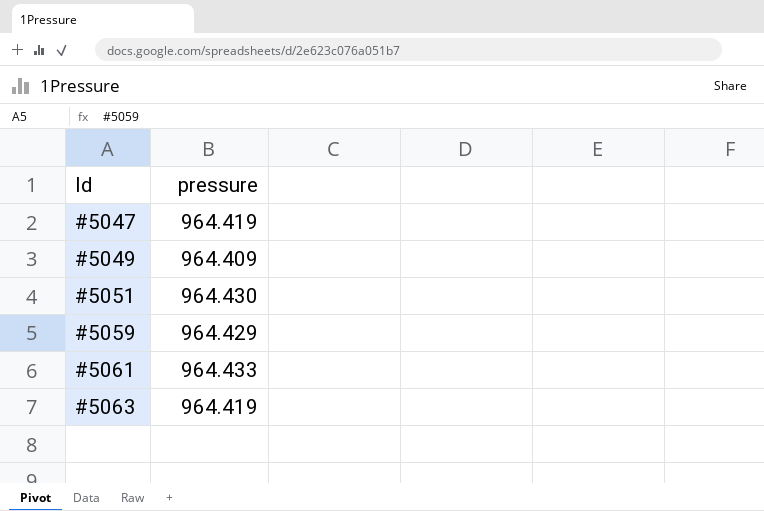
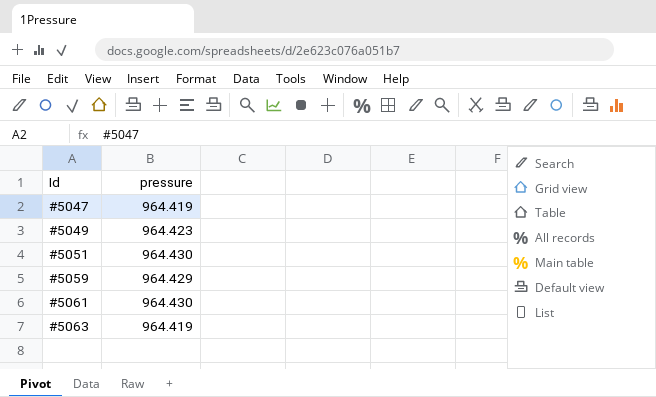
#5049 | pressure: 964.409 -> 964.423
#5061 | pressure: 964.433 -> 964.430

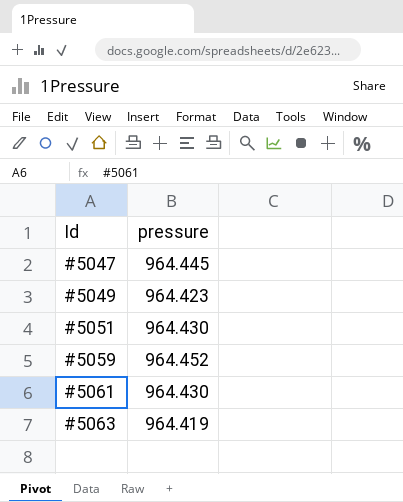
#5047 | pressure: 964.419 -> 964.445
#5059 | pressure: 964.429 -> 964.452

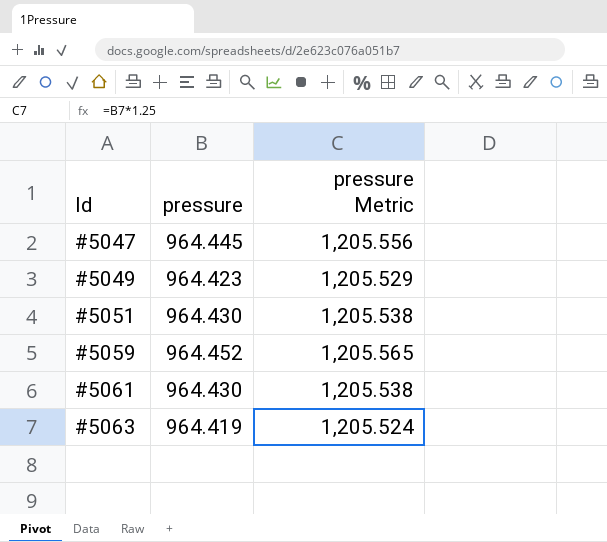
column pressure Metric | formula: none -> [pressure] * 1.25

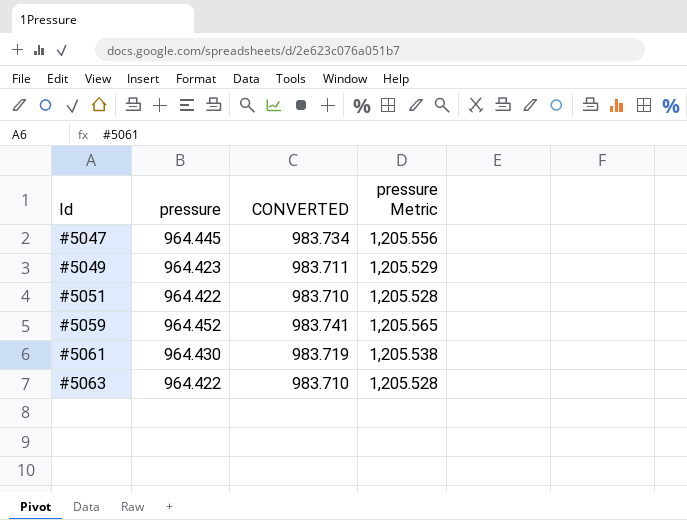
column CONVERTED | formula: none -> [pressure] * 1.02
#5051 | pressure: 964.430 -> 964.422
#5051 | pressure Metric: 1,205.538 -> 1,205.528
#5063 | pressure: 964.419 -> 964.422
#5063 | pressure Metric: 1,205.524 -> 1,205.528

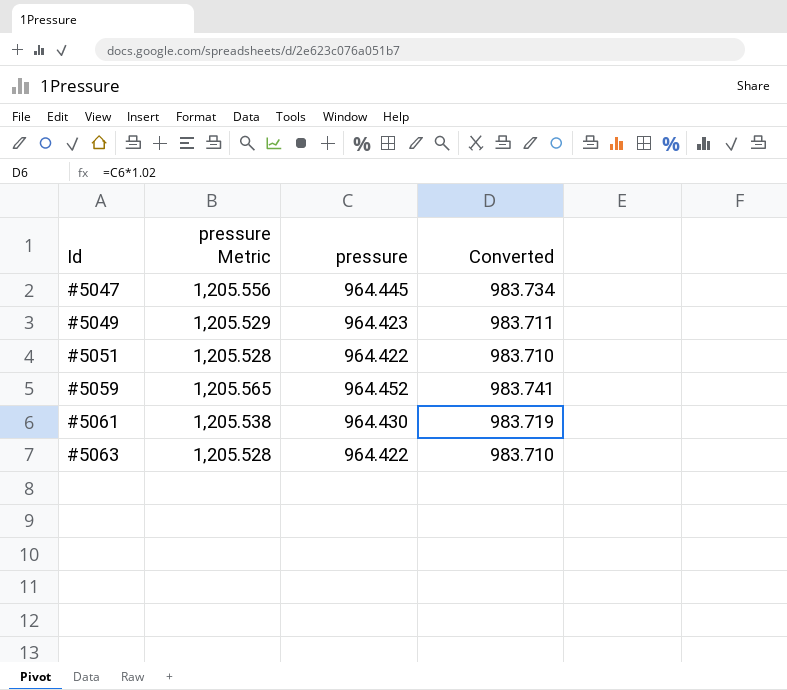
column pressure Metric | position: 4 -> 2
column name: CONVERTED -> Converted

